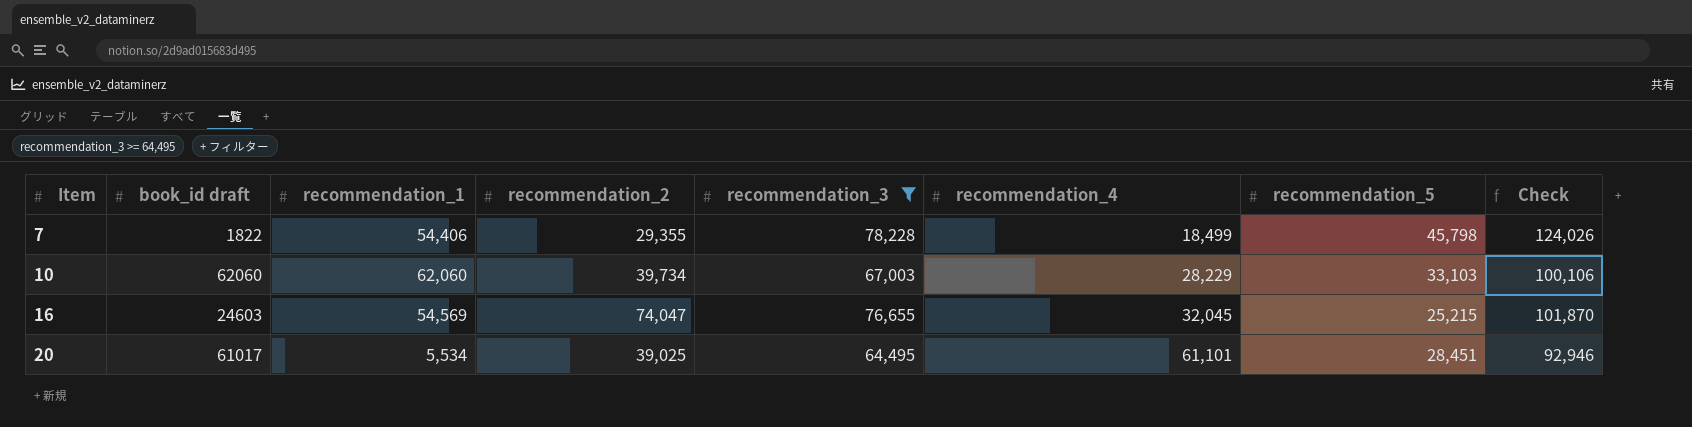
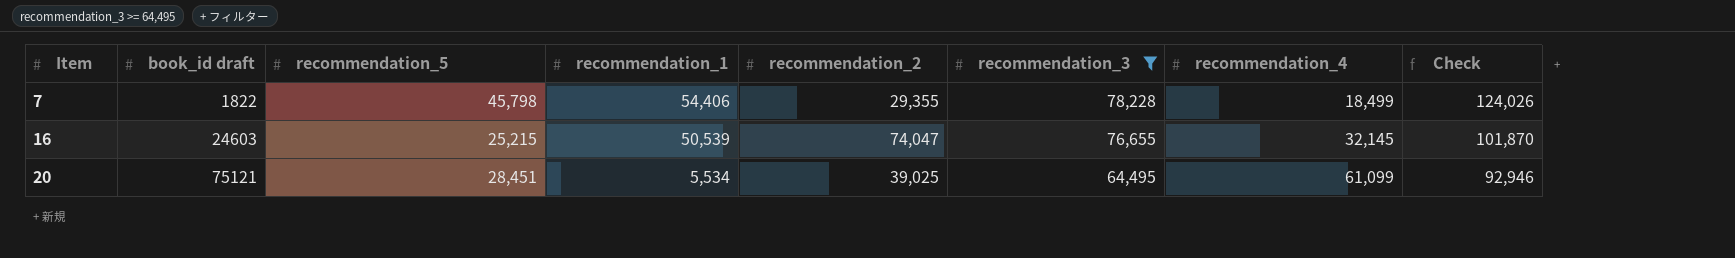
column recommendation_5 | position: 7 -> 3
row 10: 62060 | 62,060 | 39,734 | 67,003 | 28,229 | 33,103 | 100,106 -> none
16 | recommendation_1: 54,569 -> 50,539
16 | recommendation_4: 32,045 -> 32,145
20 | book_id draft: 61017 -> 75121
20 | recommendation_4: 61,101 -> 61,099

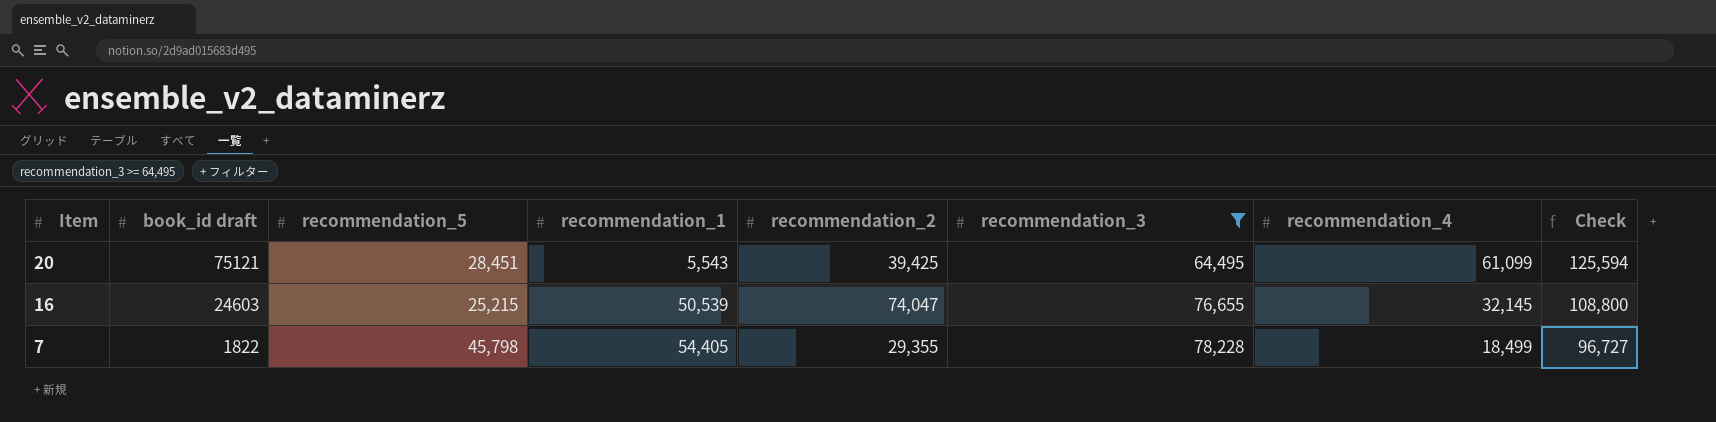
row order: Item ascending -> Item descending
column Check | formula: [recommendation_5] + [recommendation_3] -> [recommendation_3] + [recommendation_4]
20 | recommendation_1: 5,534 -> 5,543
20 | recommendation_2: 39,025 -> 39,425
7 | recommendation_1: 54,406 -> 54,405

